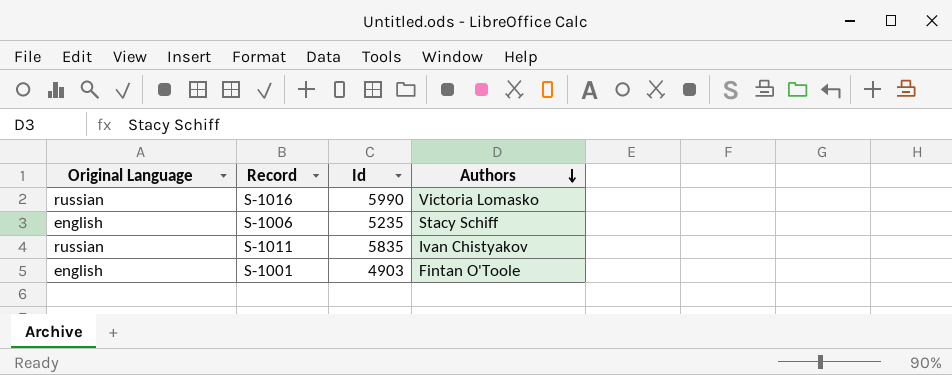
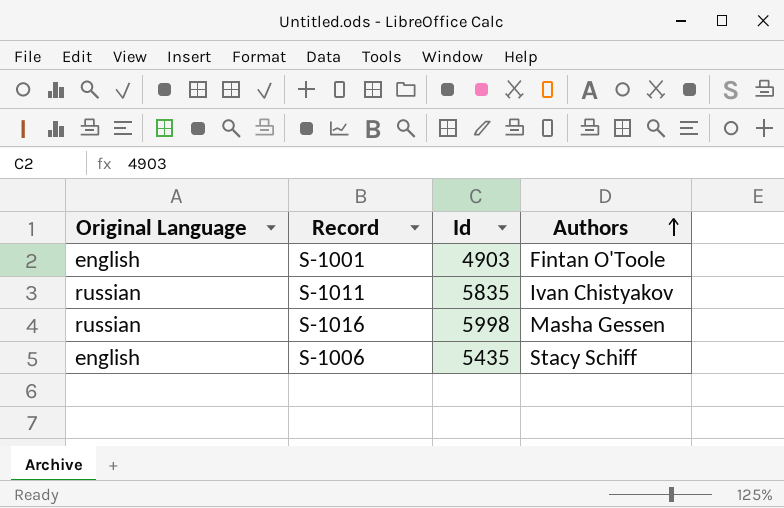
row order: Authors descending -> Authors ascending
S-1016 | Id: 5990 -> 5998
S-1016 | Authors: Victoria Lomasko -> Masha Gessen
S-1006 | Id: 5235 -> 5435

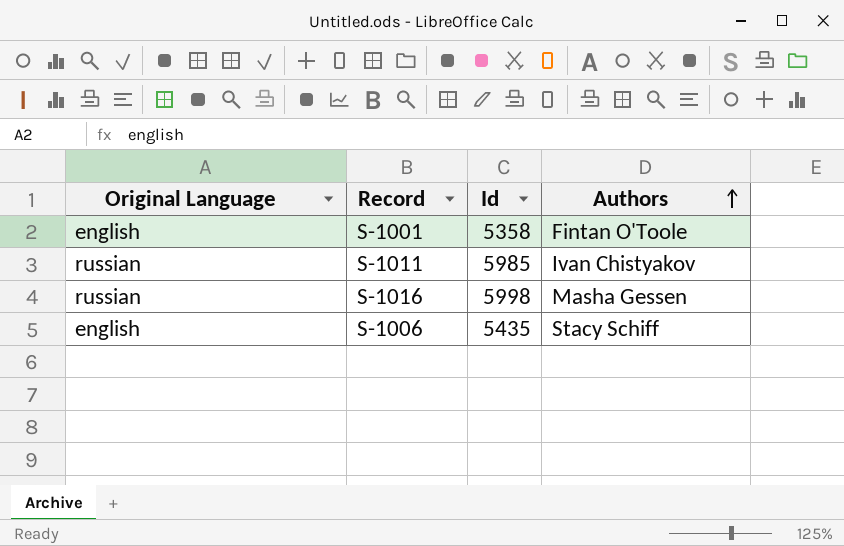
S-1001 | Id: 4903 -> 5358
S-1011 | Id: 5835 -> 5985

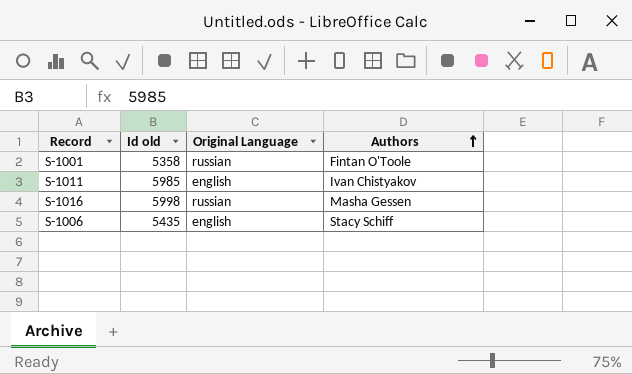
column name: Id -> Id old
column Original Language | position: 1 -> 3
S-1001 | Original Language: english -> russian
S-1011 | Original Language: russian -> english

